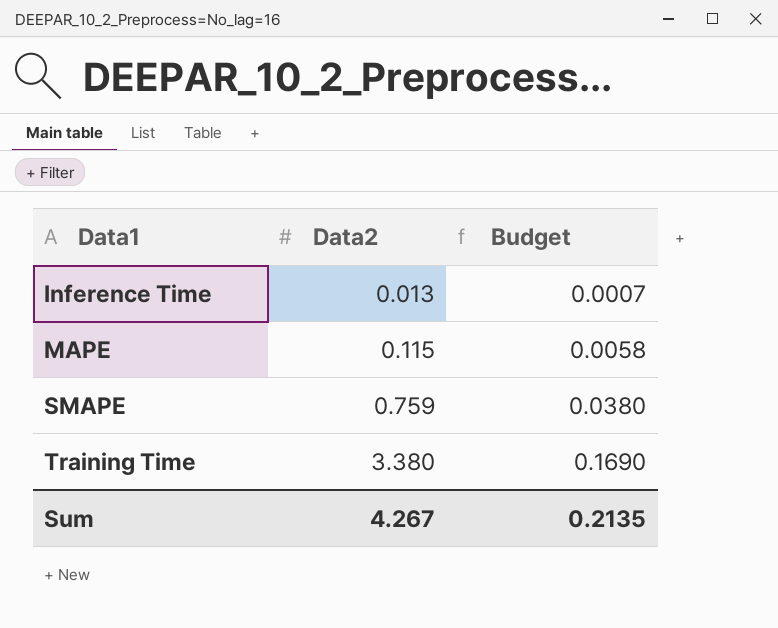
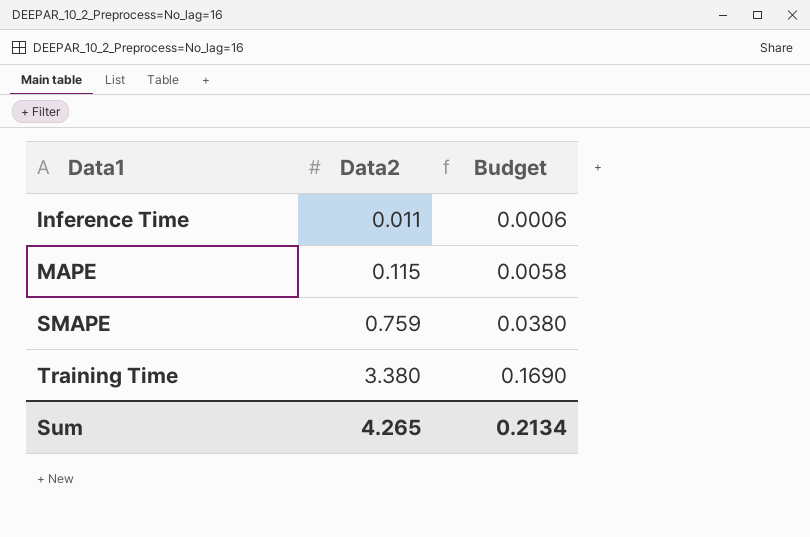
Inference Time | Data2: 0.013 -> 0.011
Inference Time | Budget: 0.0007 -> 0.0006
Sum | Data2: 4.267 -> 4.265
Sum | Budget: 0.2135 -> 0.2134

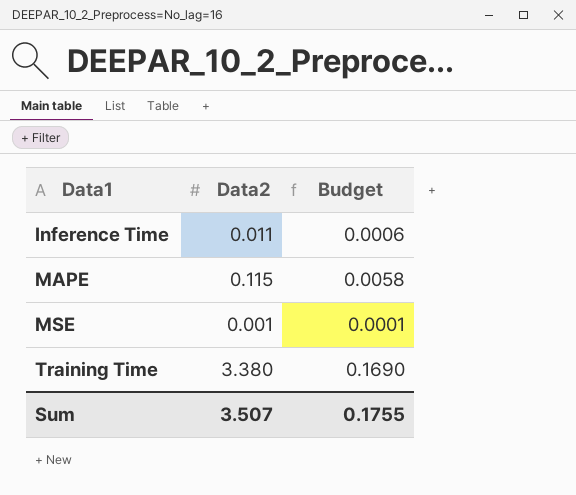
row SMAPE: 0.759 | 0.0380 -> none
row MSE: none -> 0.001 | 0.0001
Sum | Data2: 4.265 -> 3.507
Sum | Budget: 0.2134 -> 0.1755

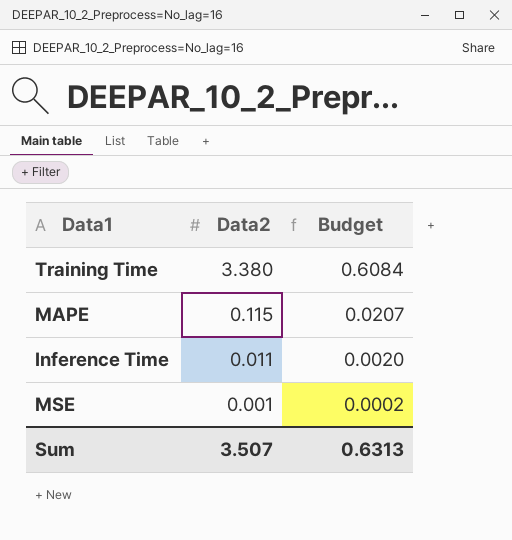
row order: Data1 ascending -> Data2 descending
column Budget | formula: [Data2] * 0.05 -> [Data2] * 0.18
Sum | Budget: 0.1755 -> 0.6313

